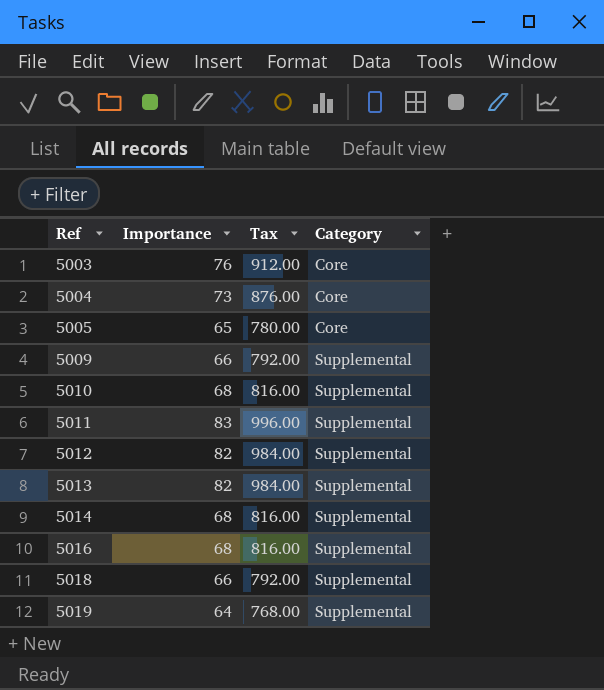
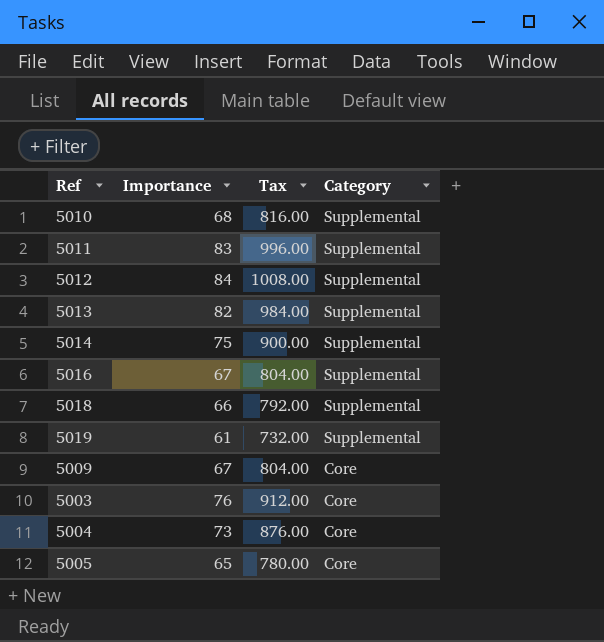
row order: Ref ascending -> Category descending
5012 | Importance: 82 -> 84
5012 | Tax: 984.00 -> 1008.00
5014 | Importance: 68 -> 75
5014 | Tax: 816.00 -> 900.00
5016 | Importance: 68 -> 67
5016 | Tax: 816.00 -> 804.00
5019 | Importance: 64 -> 61
5019 | Tax: 768.00 -> 732.00
5009 | Importance: 66 -> 67
5009 | Tax: 792.00 -> 804.00
5009 | Category: Supplemental -> Core

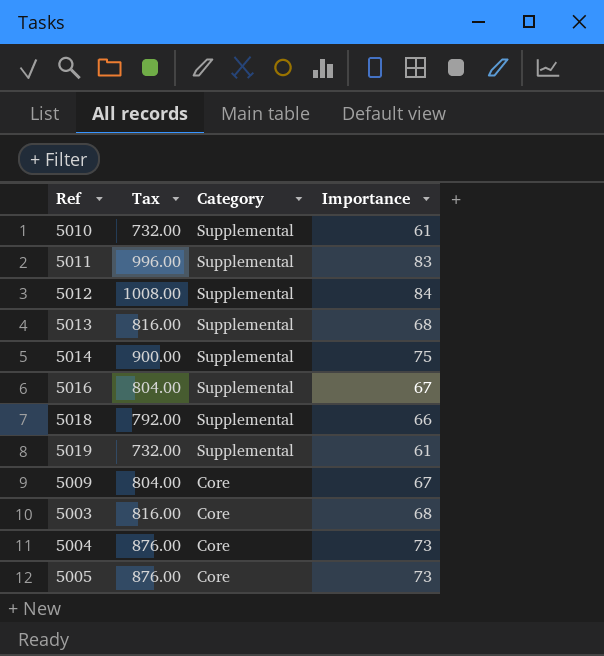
column Importance | position: 2 -> 4
5010 | Tax: 816.00 -> 732.00
5010 | Importance: 68 -> 61
5013 | Tax: 984.00 -> 816.00
5013 | Importance: 82 -> 68
5003 | Tax: 912.00 -> 816.00
5003 | Importance: 76 -> 68
5005 | Tax: 780.00 -> 876.00
5005 | Importance: 65 -> 73

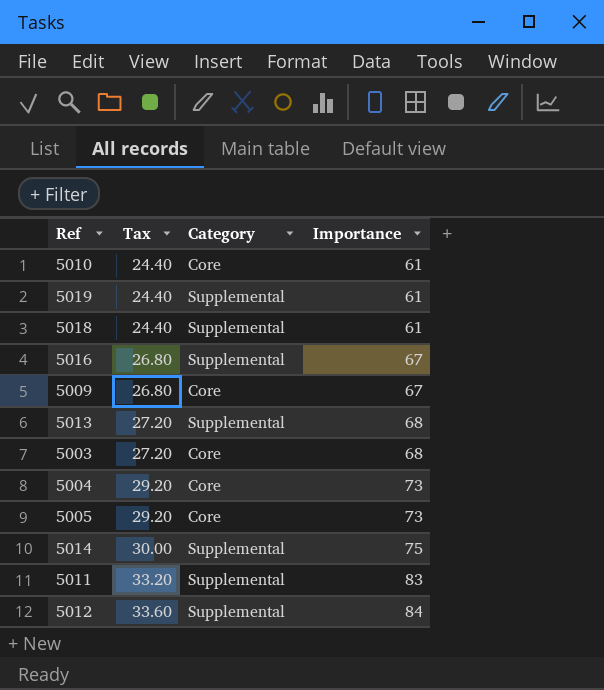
row order: Category descending -> Tax ascending
column Tax | formula: [Importance] * 12 -> [Importance] * 0.4
5010 | Category: Supplemental -> Core
5018 | Importance: 66 -> 61

